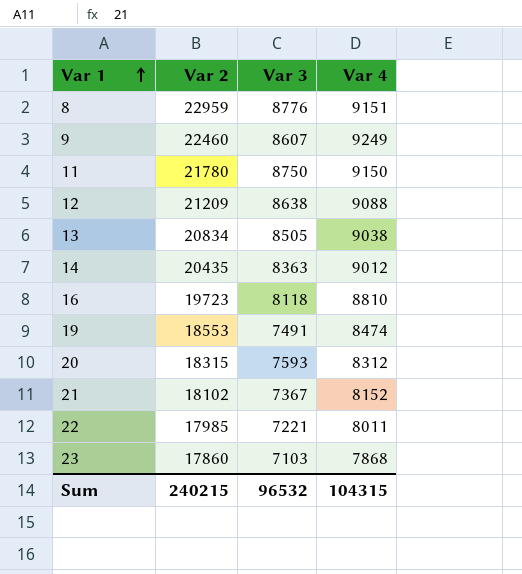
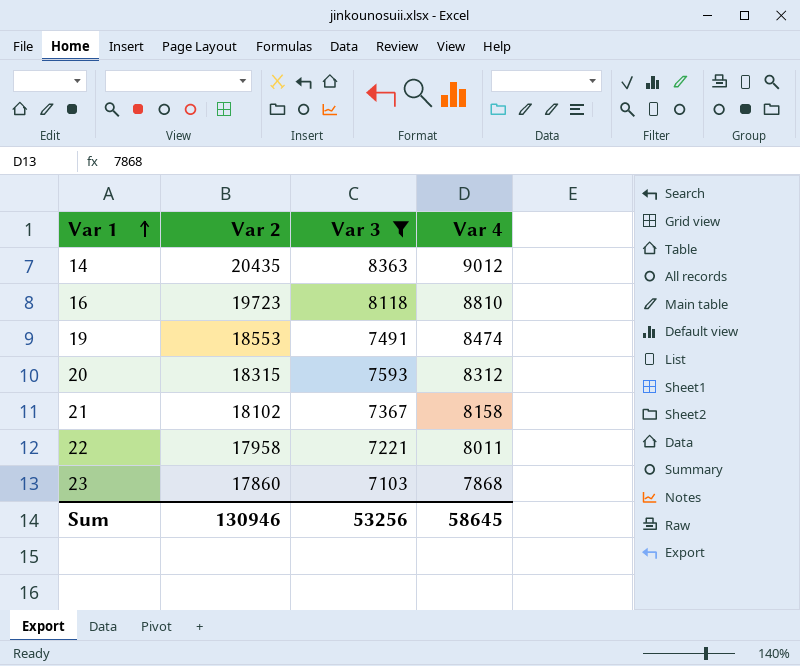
filter: none -> Var 3 <= 8363
21 | Var 4: 8152 -> 8158
22 | Var 2: 17985 -> 17958
Sum | Var 2: 240215 -> 130946
Sum | Var 3: 96532 -> 53256
Sum | Var 4: 104315 -> 58645

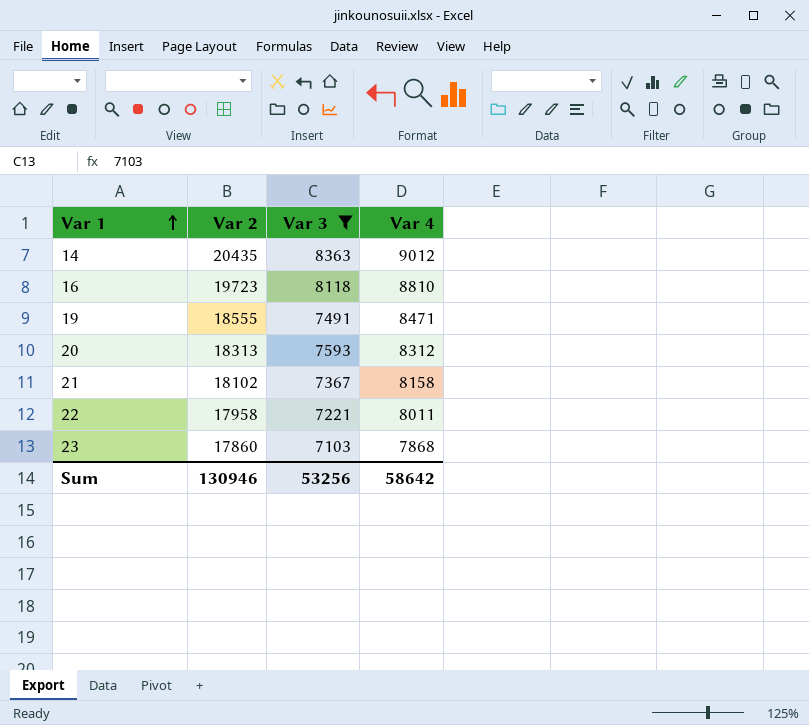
19 | Var 2: 18553 -> 18555
19 | Var 4: 8474 -> 8471
20 | Var 2: 18315 -> 18313
Sum | Var 4: 58645 -> 58642

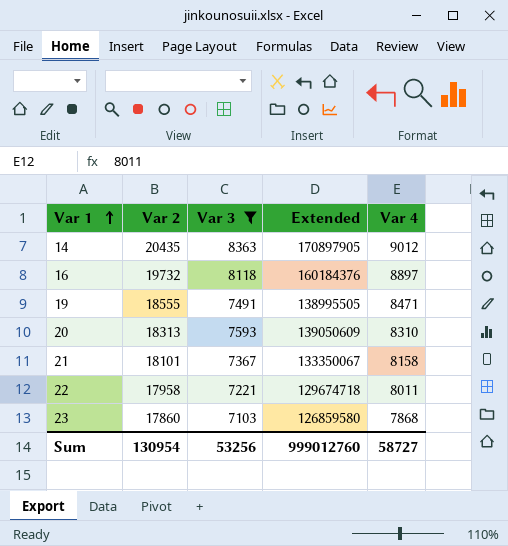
column Extended | formula: none -> [Var 2] * [Var 3]
16 | Var 2: 19723 -> 19732
16 | Var 4: 8810 -> 8897
20 | Var 4: 8312 -> 8310
21 | Var 2: 18102 -> 18101
Sum | Var 2: 130946 -> 130954
Sum | Var 4: 58642 -> 58727

